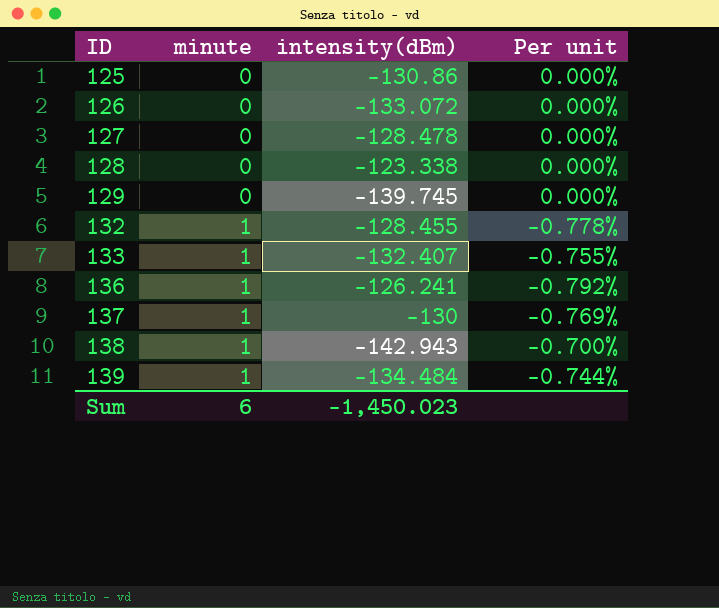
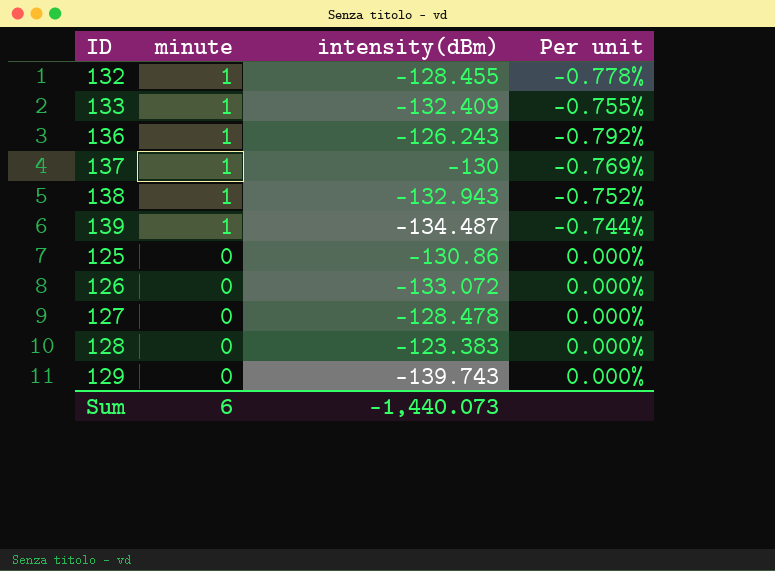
row order: ID ascending -> minute descending
133 | intensity(dBm): -132.407 -> -132.409
136 | intensity(dBm): -126.241 -> -126.243
138 | intensity(dBm): -142.943 -> -132.943
138 | Per unit: -0.700% -> -0.752%
139 | intensity(dBm): -134.484 -> -134.487
128 | intensity(dBm): -123.338 -> -123.383
129 | intensity(dBm): -139.745 -> -139.743
Sum | intensity(dBm): -1,450.023 -> -1,440.073

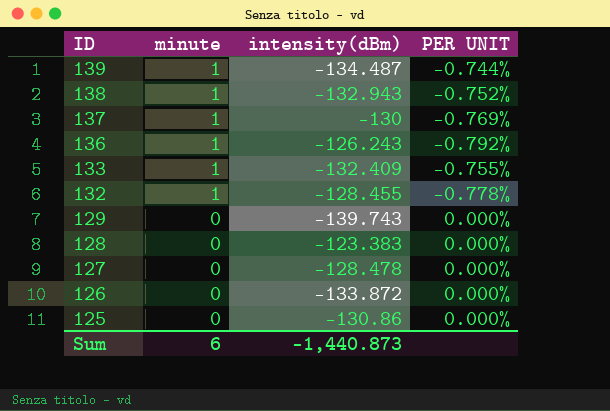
row order: minute descending -> ID descending
column name: Per unit -> PER UNIT
126 | intensity(dBm): -133.072 -> -133.872
Sum | intensity(dBm): -1,440.073 -> -1,440.873

